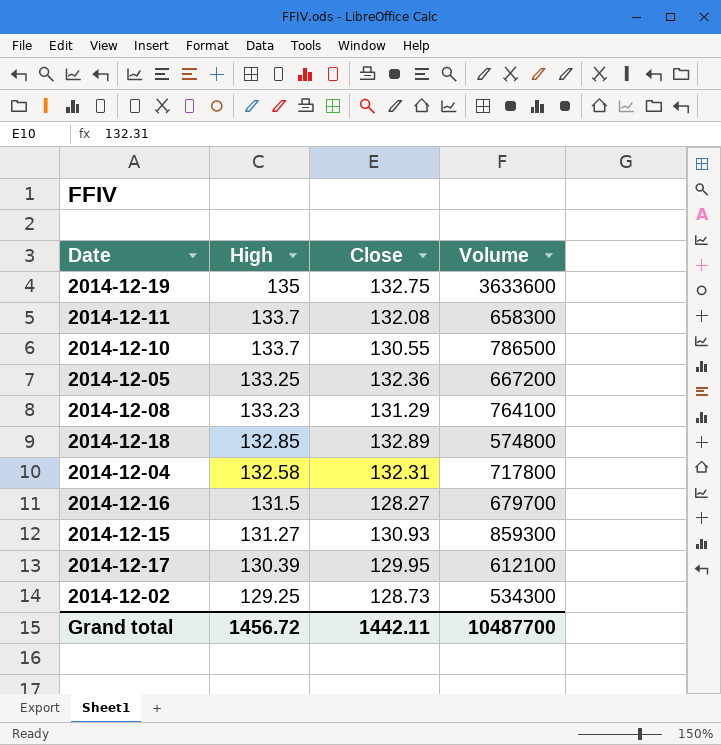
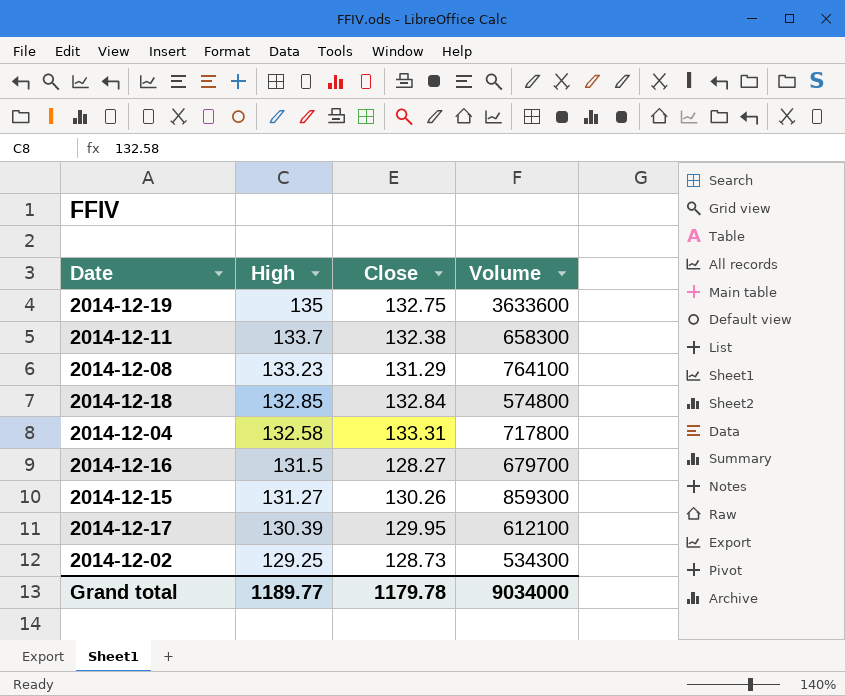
row 2014-12-10: 133.7 | 130.55 | 786500 -> none
row 2014-12-05: 133.25 | 132.36 | 667200 -> none
2014-12-11 | Close: 132.08 -> 132.38
2014-12-18 | Close: 132.89 -> 132.84
2014-12-04 | Close: 132.31 -> 133.31
2014-12-15 | Close: 130.93 -> 130.26
Grand total | High: 1456.72 -> 1189.77
Grand total | Close: 1442.11 -> 1179.78
Grand total | Volume: 10487700 -> 9034000

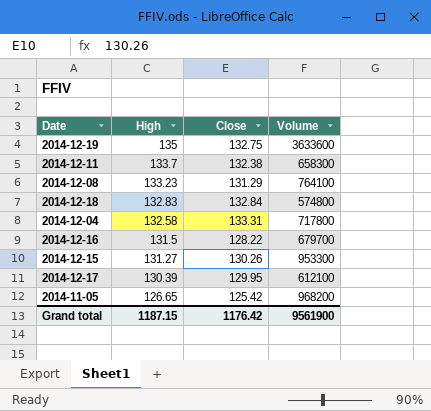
row 2014-12-02: 129.25 | 128.73 | 534300 -> none
2014-12-18 | High: 132.85 -> 132.83
2014-12-16 | Close: 128.27 -> 128.22
2014-12-15 | Volume: 859300 -> 953300
row 2014-11-05: none -> 126.65 | 125.42 | 968200
Grand total | High: 1189.77 -> 1187.15
Grand total | Close: 1179.78 -> 1176.42
Grand total | Volume: 9034000 -> 9561900

